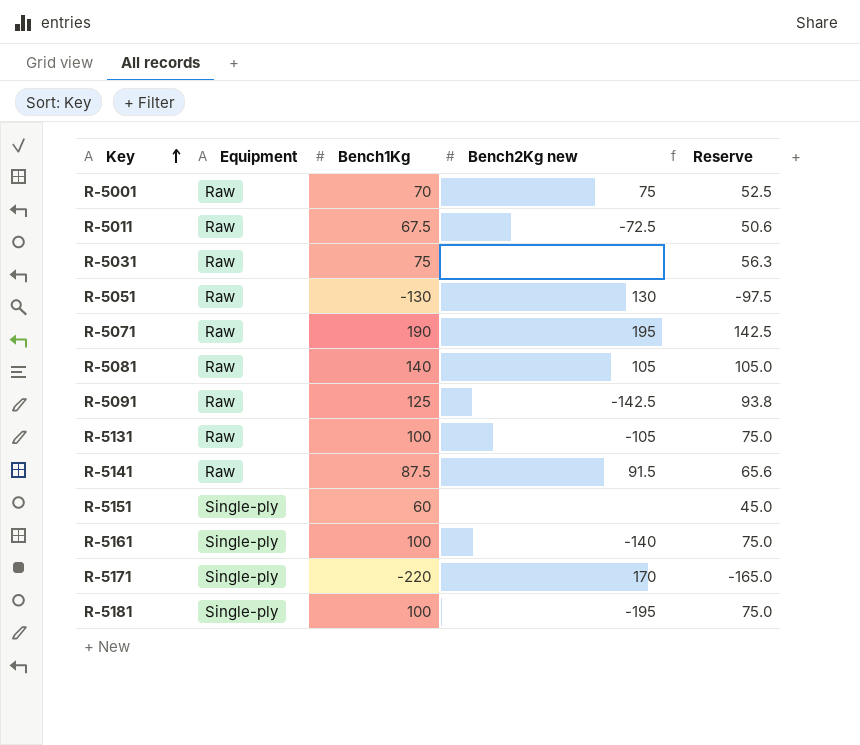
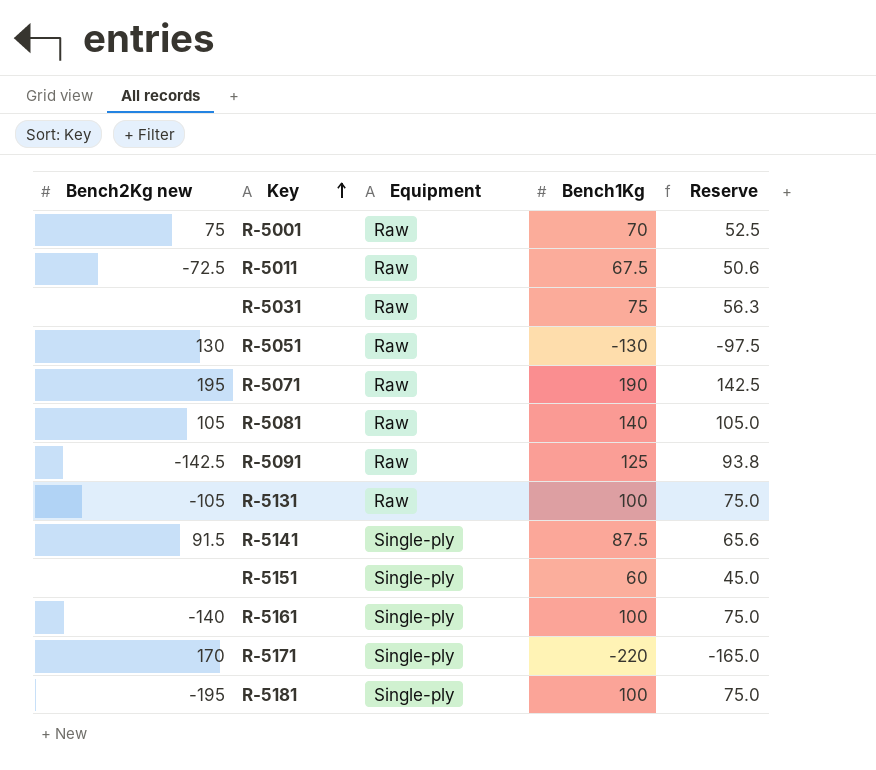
column Bench2Kg new | position: 4 -> 1
R-5141 | Equipment: Raw -> Single-ply

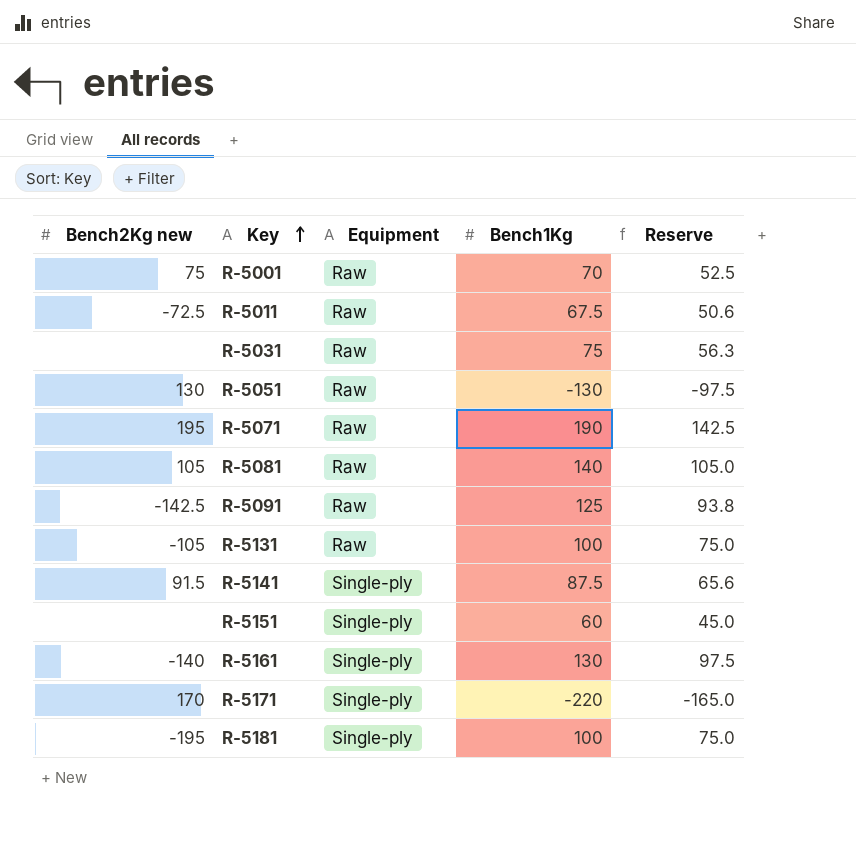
R-5161 | Bench1Kg: 100 -> 130
R-5161 | Reserve: 75.0 -> 97.5

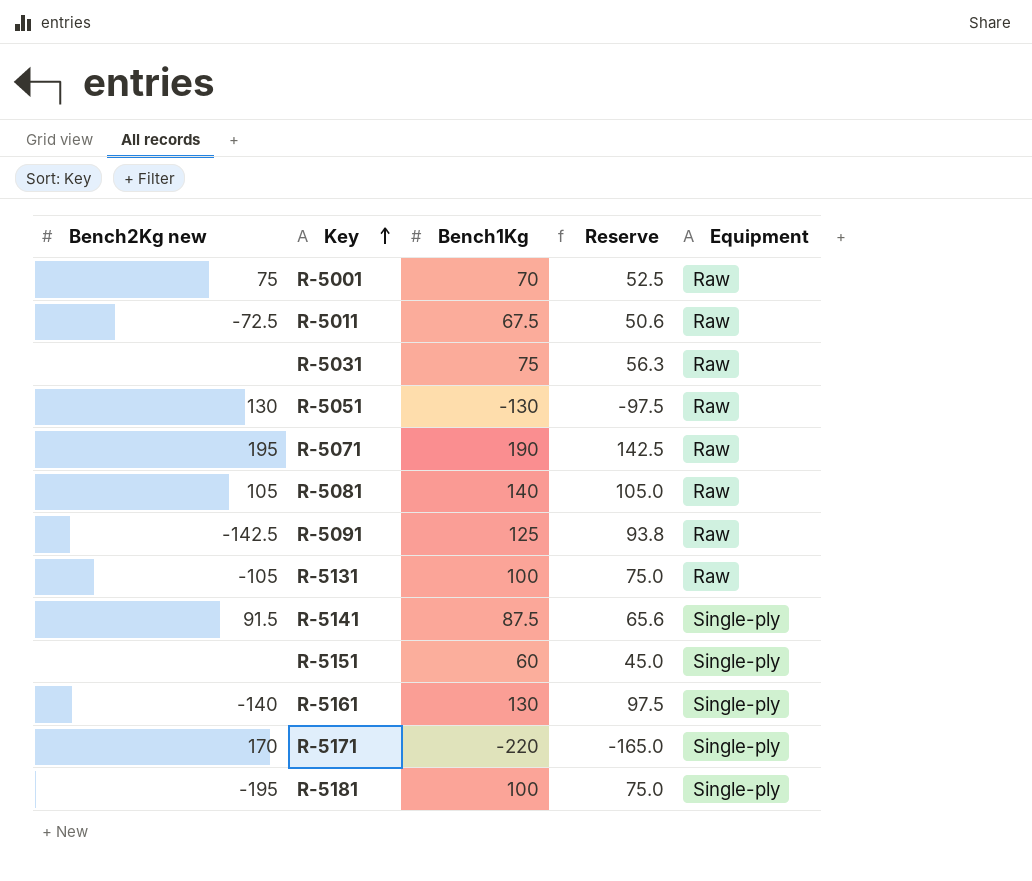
column Equipment | position: 3 -> 5

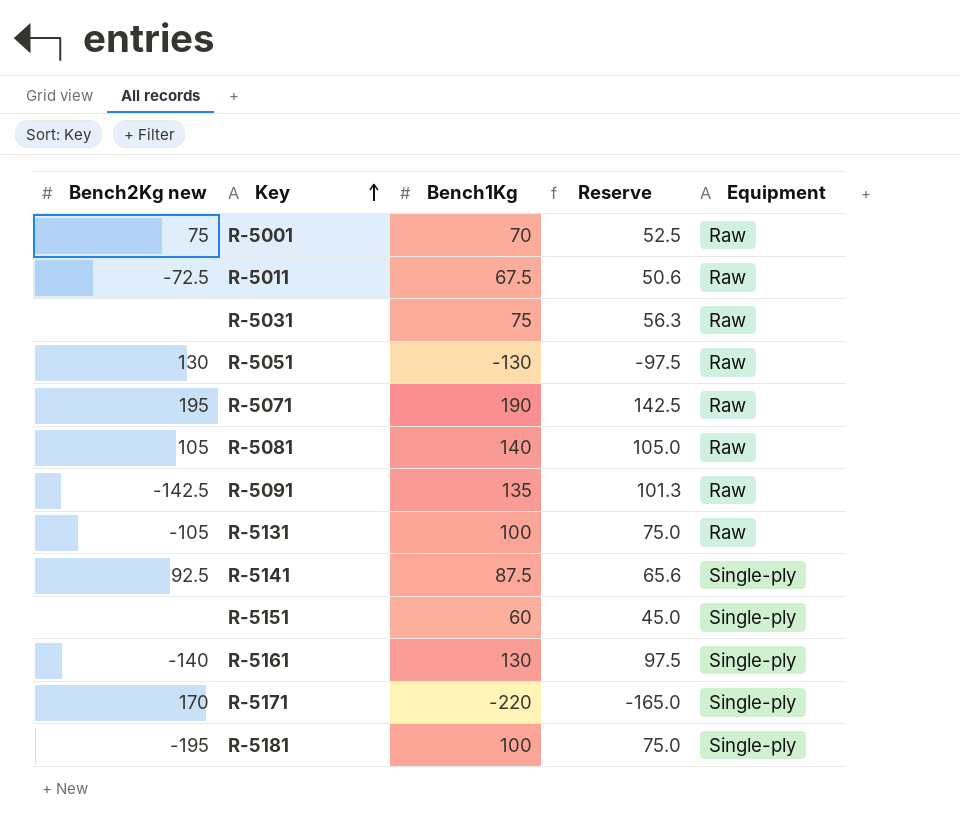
R-5091 | Bench1Kg: 125 -> 135
R-5091 | Reserve: 93.8 -> 101.3
R-5141 | Bench2Kg new: 91.5 -> 92.5

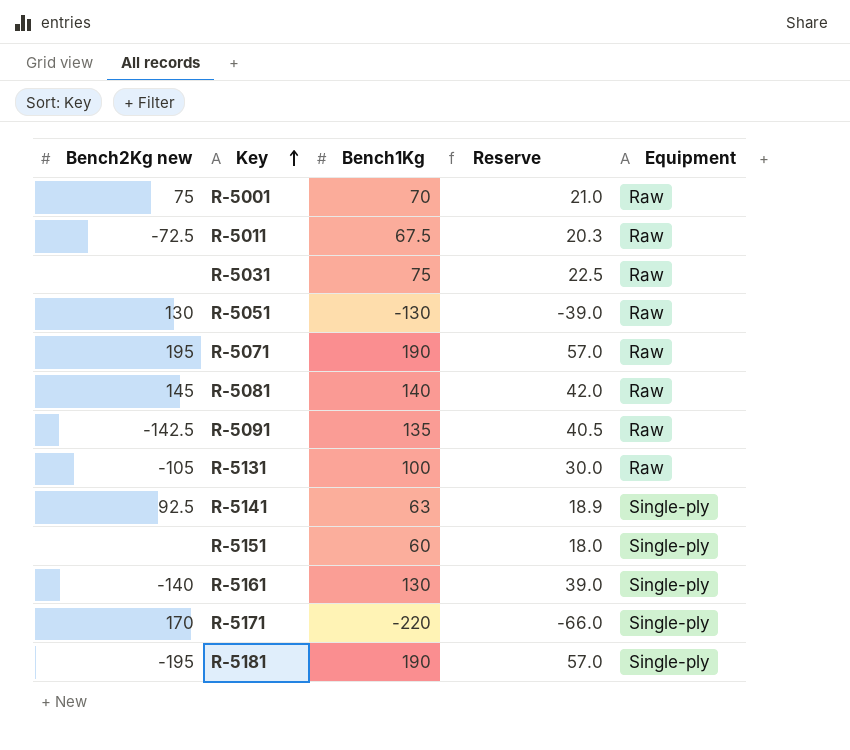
column Reserve | formula: [Bench1Kg] * 0.75 -> [Bench1Kg] * 0.3
R-5081 | Bench2Kg new: 105 -> 145
R-5141 | Bench1Kg: 87.5 -> 63
R-5181 | Bench1Kg: 100 -> 190

